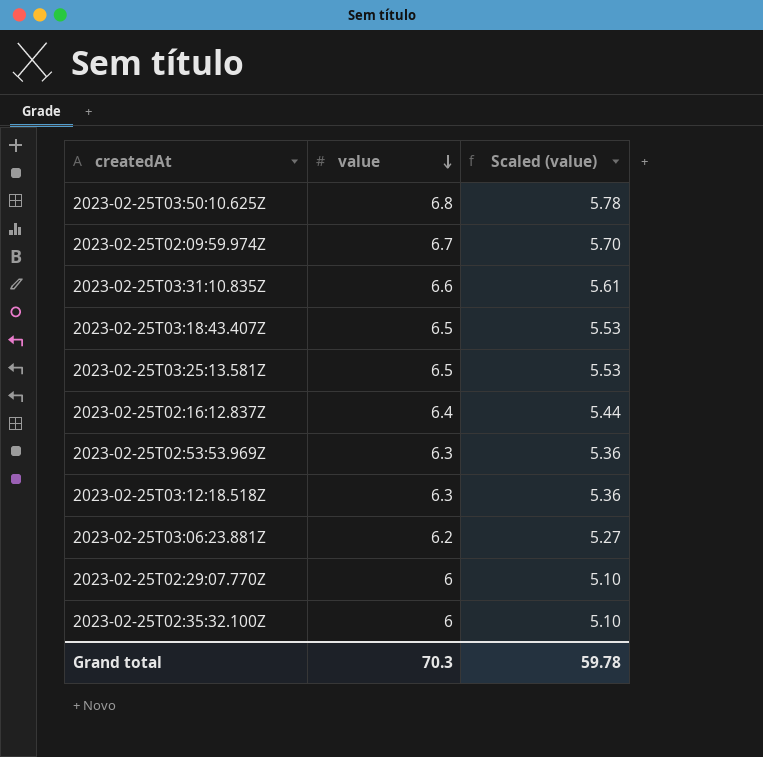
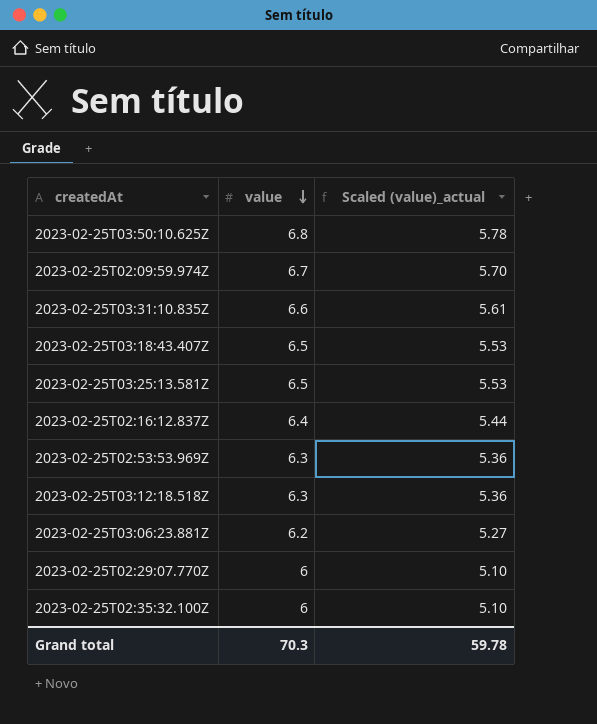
column name: Scaled (value) -> Scaled (value)_actual

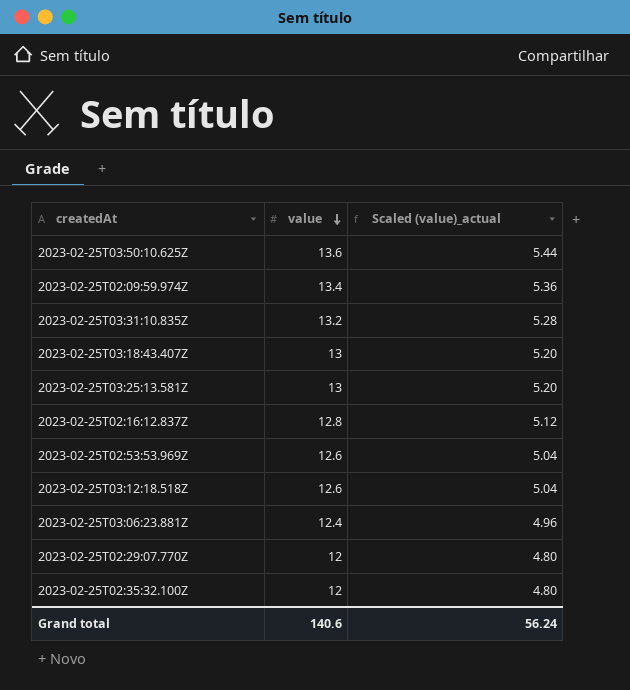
column Scaled (value)_actual | formula: [value] * 0.85 -> [value] * 0.4
2023-02-25T03:50:10.625Z | value: 6.8 -> 13.6
2023-02-25T02:09:59.974Z | value: 6.7 -> 13.4
2023-02-25T03:31:10.835Z | value: 6.6 -> 13.2
2023-02-25T03:18:43.407Z | value: 6.5 -> 13
2023-02-25T03:25:13.581Z | value: 6.5 -> 13
2023-02-25T02:16:12.837Z | value: 6.4 -> 12.8
2023-02-25T02:53:53.969Z | value: 6.3 -> 12.6
2023-02-25T03:12:18.518Z | value: 6.3 -> 12.6
2023-02-25T03:06:23.881Z | value: 6.2 -> 12.4
2023-02-25T02:29:07.770Z | value: 6 -> 12
2023-02-25T02:35:32.100Z | value: 6 -> 12
Grand total | value: 70.3 -> 140.6
Grand total | Scaled (value)_actual: 59.78 -> 56.24

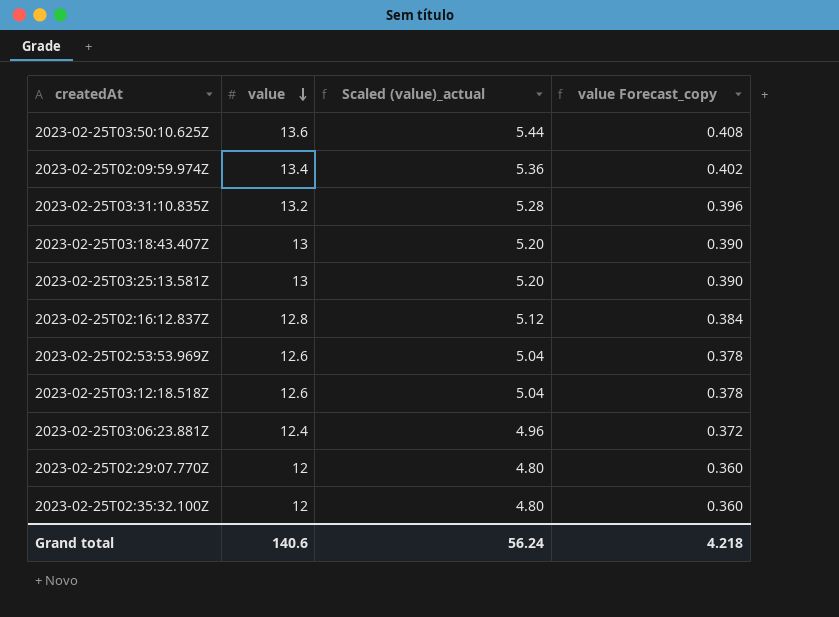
column value Forecast_copy | formula: none -> [value] * 0.03

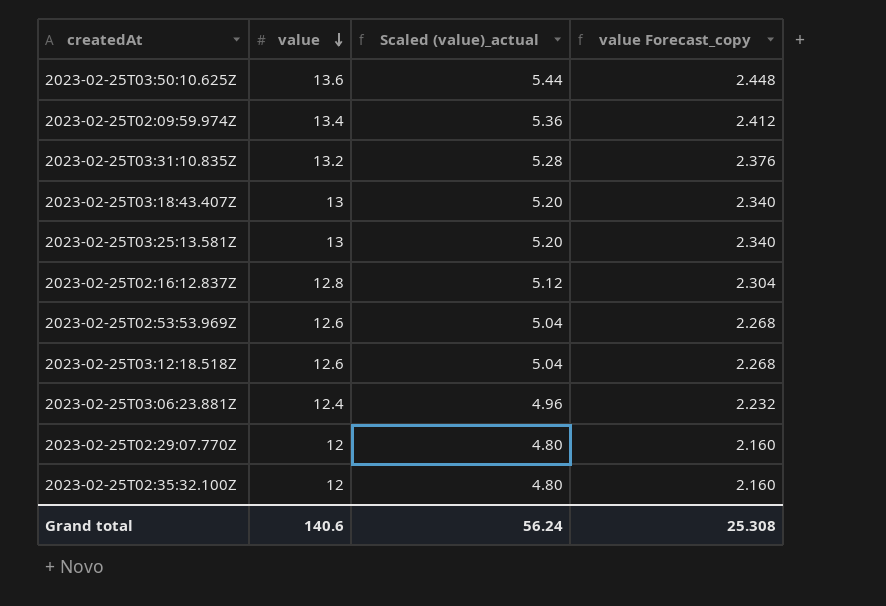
column value Forecast_copy | formula: [value] * 0.03 -> [value] * 0.18
Grand total | value Forecast_copy: 4.218 -> 25.308

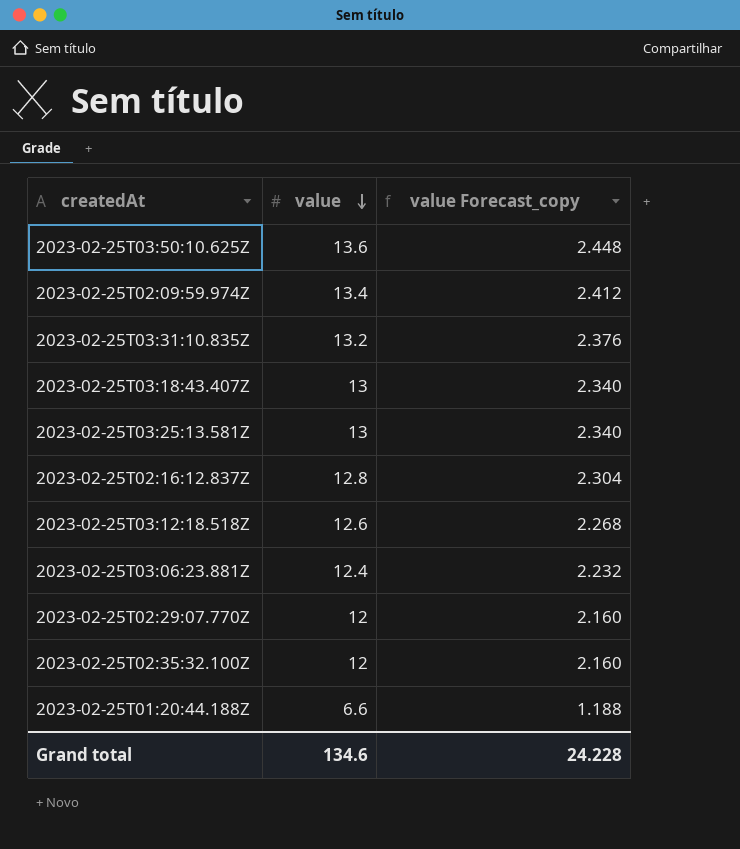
column Scaled (value)_actual | formula: [value] * 0.4 -> none
row 2023-02-25T02:53:53.969Z: 12.6 | 5.04 | 2.268 -> none
row 2023-02-25T01:20:44.188Z: none -> 6.6 | 1.188
Grand total | value: 140.6 -> 134.6
Grand total | value Forecast_copy: 25.308 -> 24.228

